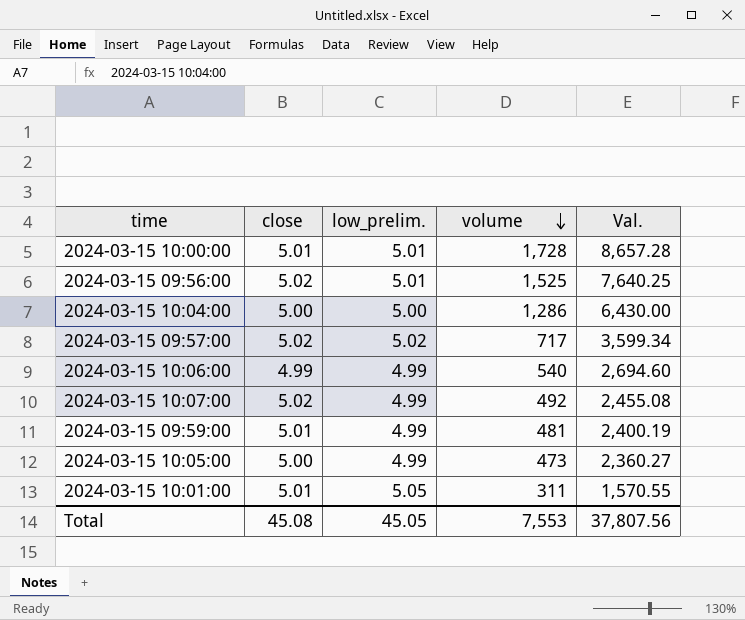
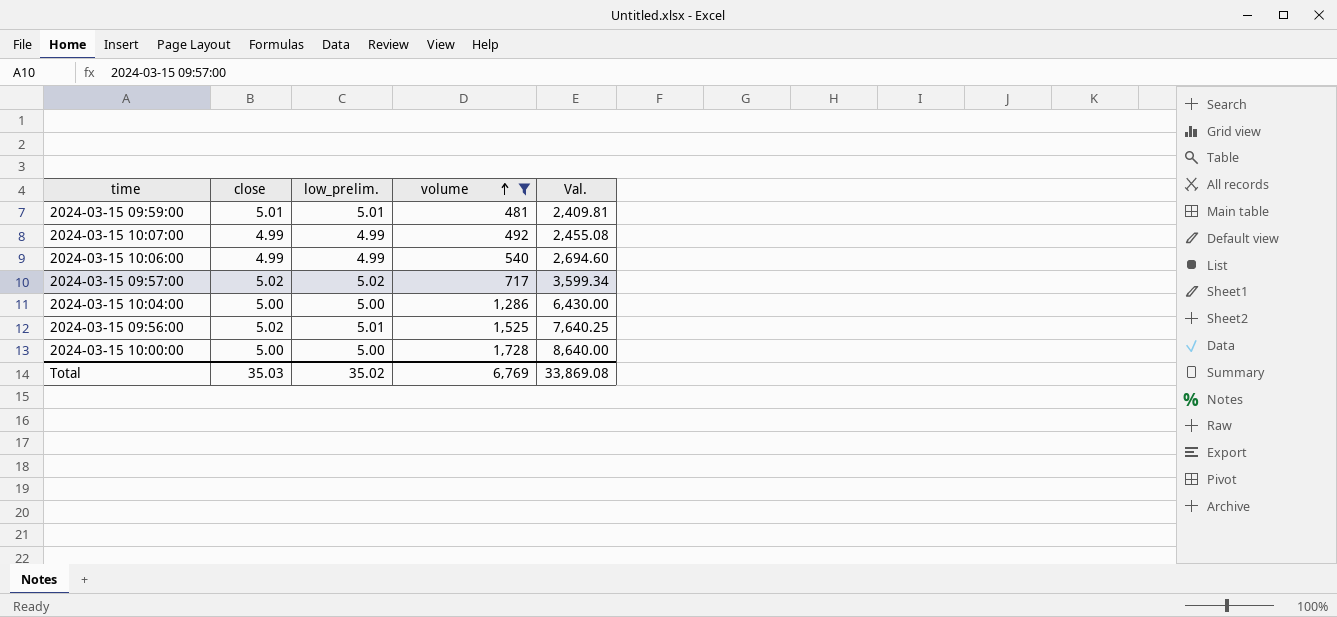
filter: none -> volume >= 481
row order: volume descending -> volume ascending
2024-03-15 09:59:00 | low_prelim.: 4.99 -> 5.01
2024-03-15 09:59:00 | Val.: 2,400.19 -> 2,409.81
2024-03-15 10:07:00 | close: 5.02 -> 4.99
2024-03-15 10:00:00 | close: 5.01 -> 5.00
2024-03-15 10:00:00 | low_prelim.: 5.01 -> 5.00
2024-03-15 10:00:00 | Val.: 8,657.28 -> 8,640.00
Total | close: 45.08 -> 35.03
Total | low_prelim.: 45.05 -> 35.02
Total | volume: 7,553 -> 6,769
Total | Val.: 37,807.56 -> 33,869.08

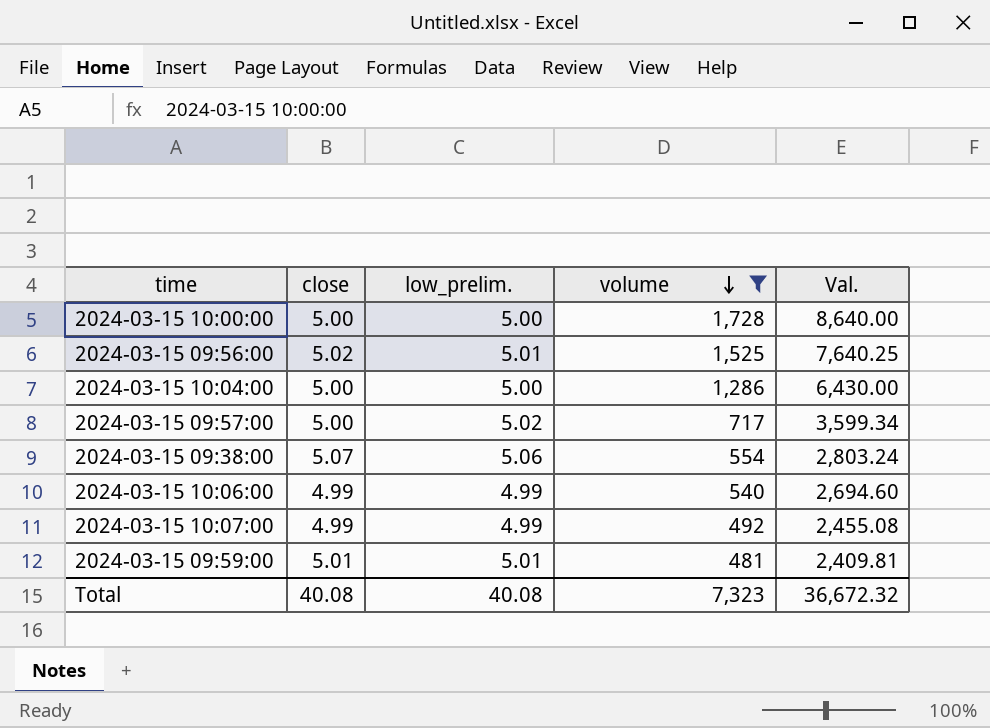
row order: volume ascending -> volume descending
2024-03-15 09:57:00 | close: 5.02 -> 5.00
row 2024-03-15 09:38:00: none -> 5.07 | 5.06 | 554 | 2,803.24
Total | close: 35.03 -> 40.08
Total | low_prelim.: 35.02 -> 40.08
Total | volume: 6,769 -> 7,323
Total | Val.: 33,869.08 -> 36,672.32

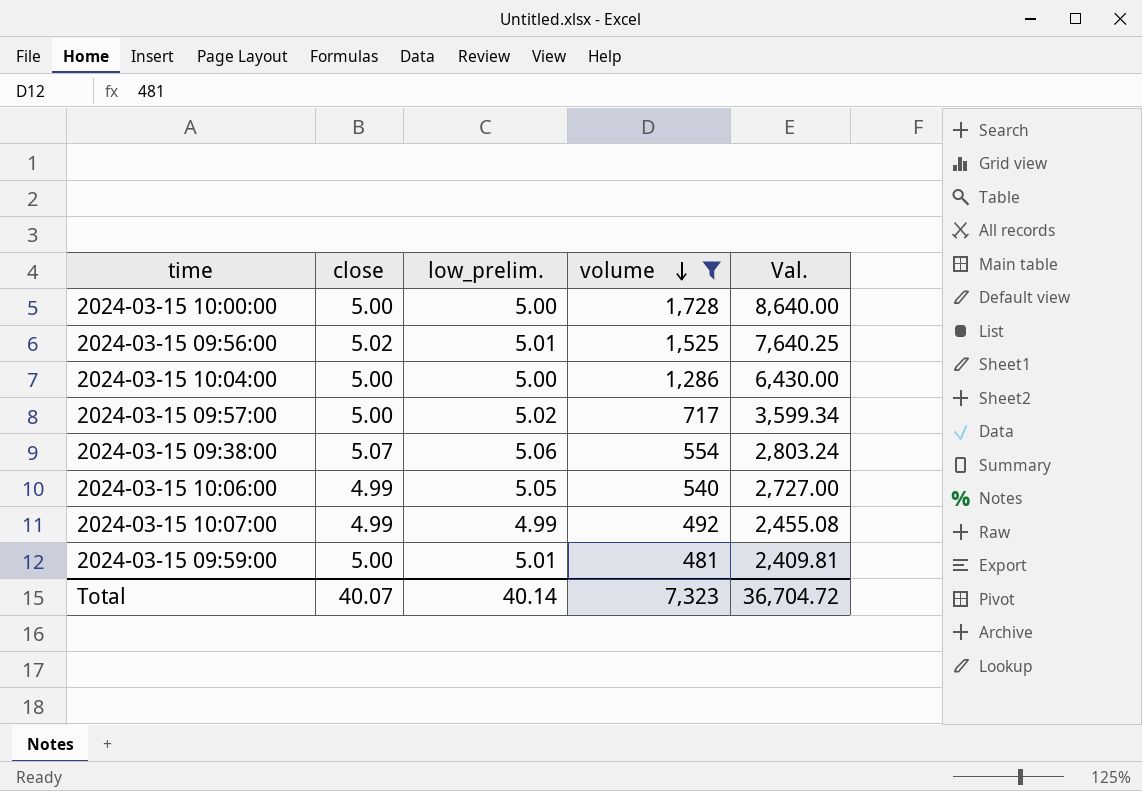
2024-03-15 10:06:00 | low_prelim.: 4.99 -> 5.05
2024-03-15 10:06:00 | Val.: 2,694.60 -> 2,727.00
2024-03-15 09:59:00 | close: 5.01 -> 5.00
Total | close: 40.08 -> 40.07
Total | low_prelim.: 40.08 -> 40.14
Total | Val.: 36,672.32 -> 36,704.72

